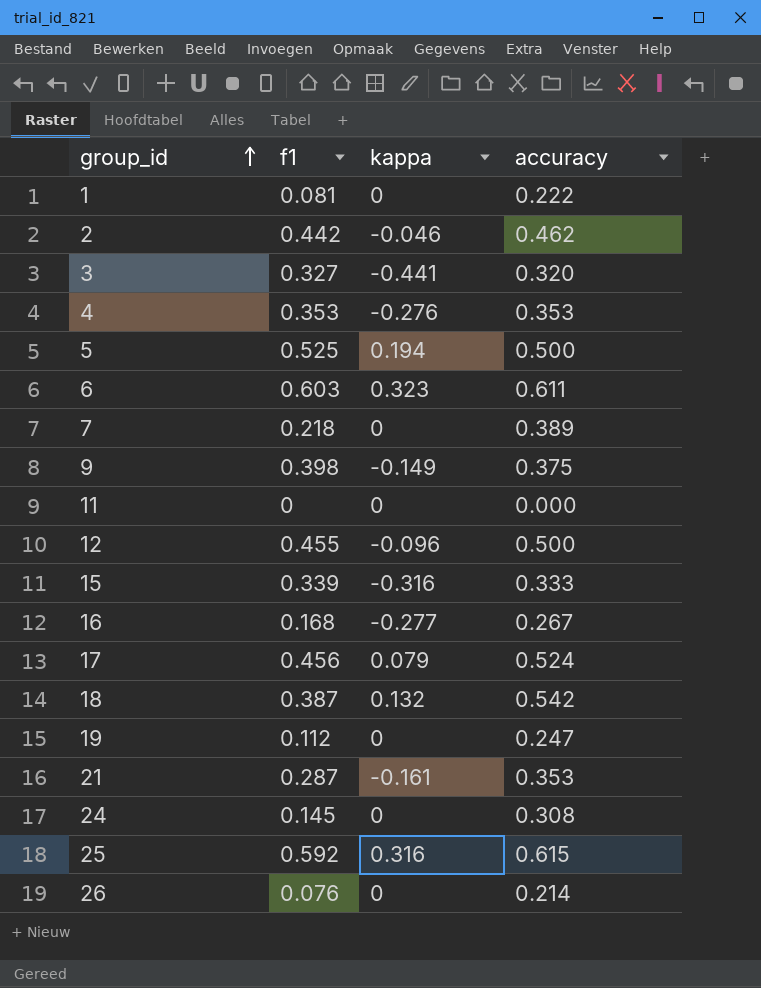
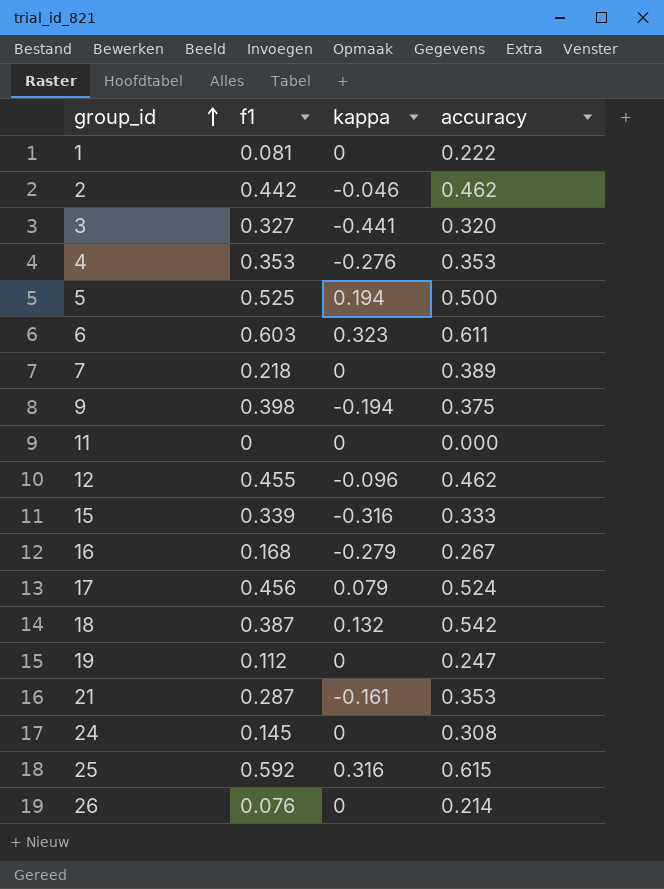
9 | kappa: -0.149 -> -0.194
12 | accuracy: 0.500 -> 0.462
16 | kappa: -0.277 -> -0.279

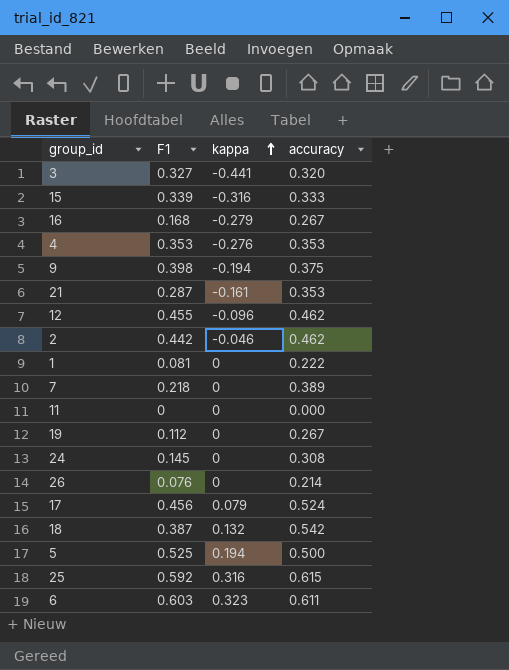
row order: group_id ascending -> kappa ascending
column name: f1 -> F1
19 | accuracy: 0.247 -> 0.267

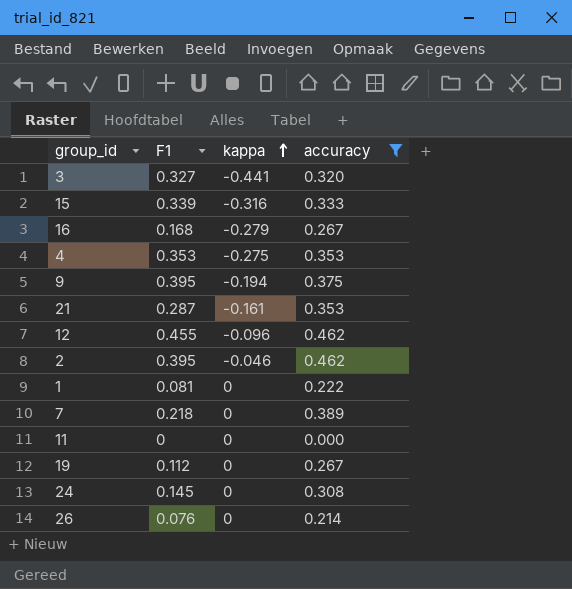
filter: none -> accuracy <= 0.462
4 | kappa: -0.276 -> -0.275
9 | F1: 0.398 -> 0.395
2 | F1: 0.442 -> 0.395

